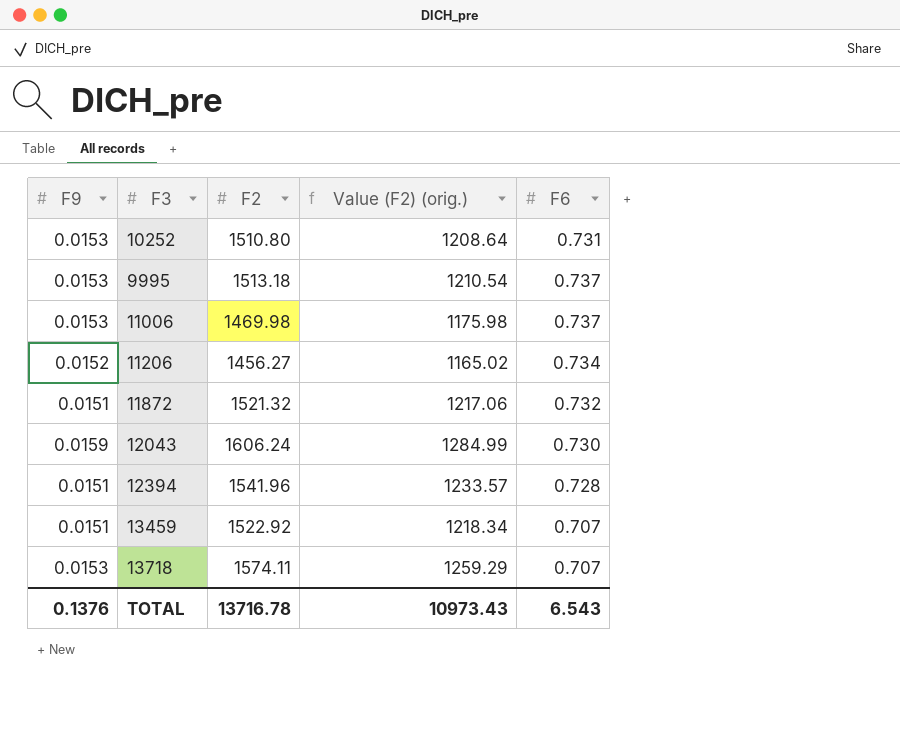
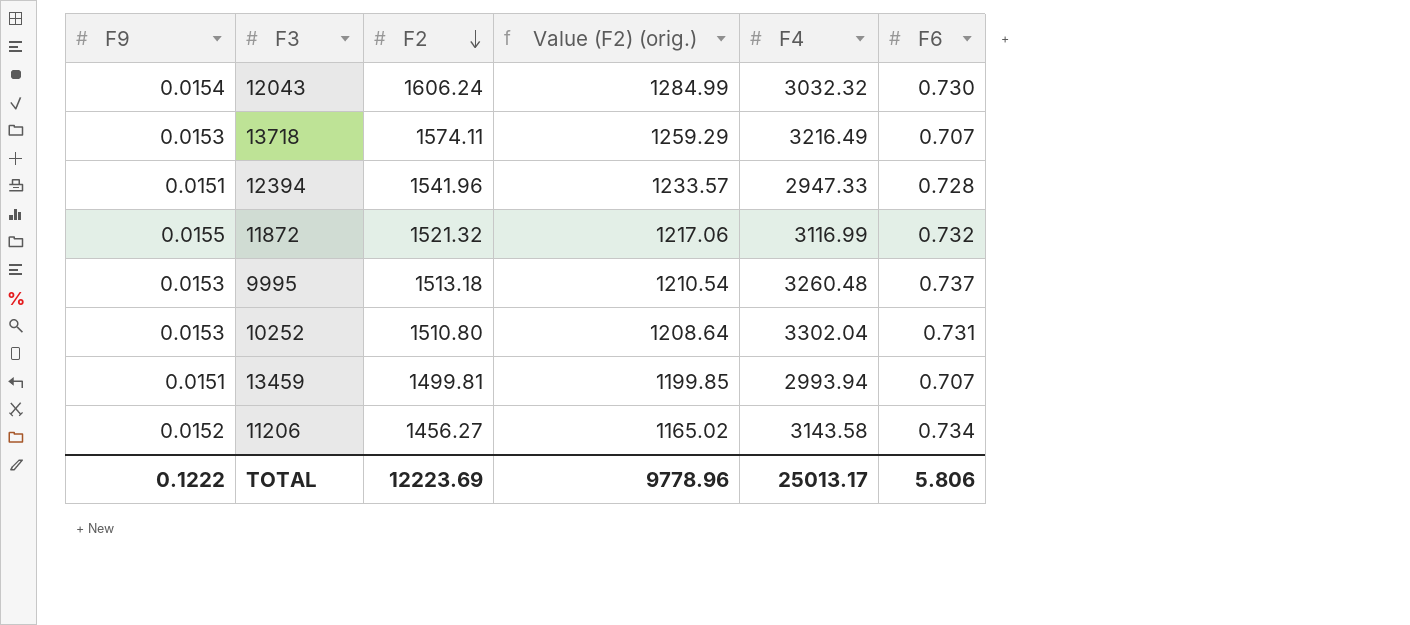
row order: none -> F2 descending
column F4 | position: none -> 5
row 11006: 0.0153 | 1469.98 | 1175.98 | 0.737 -> none
12043 | F9: 0.0159 -> 0.0154
11872 | F9: 0.0151 -> 0.0155
13459 | F2: 1522.92 -> 1499.81
13459 | Value (F2) (orig.): 1218.34 -> 1199.85
TOTAL | F9: 0.1376 -> 0.1222
TOTAL | F2: 13716.78 -> 12223.69
TOTAL | Value (F2) (orig.): 10973.43 -> 9778.96
TOTAL | F6: 6.543 -> 5.806

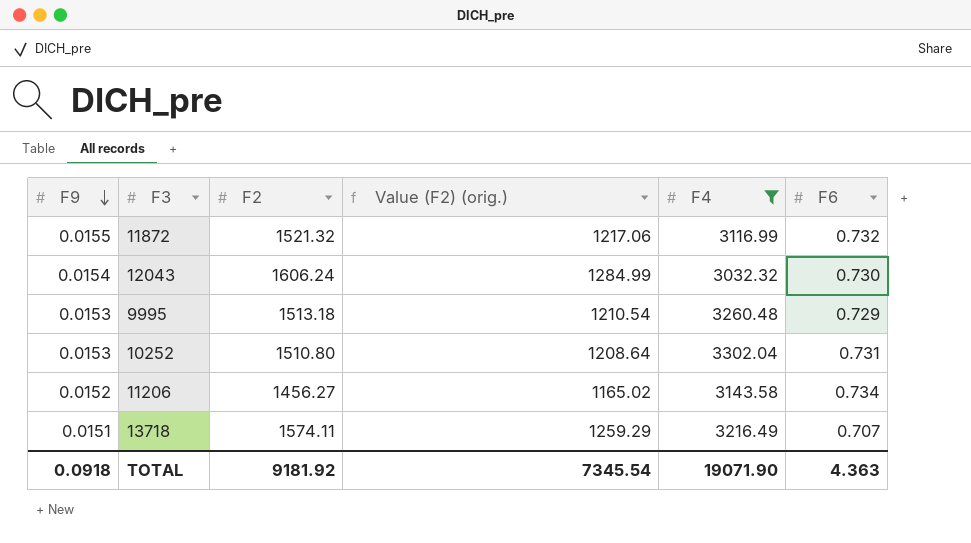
filter: none -> F4 >= 3032.32
row order: F2 descending -> F9 descending
9995 | F6: 0.737 -> 0.729
13718 | F9: 0.0153 -> 0.0151
TOTAL | F9: 0.1222 -> 0.0918
TOTAL | F2: 12223.69 -> 9181.92
TOTAL | Value (F2) (orig.): 9778.96 -> 7345.54
TOTAL | F4: 25013.17 -> 19071.90
TOTAL | F6: 5.806 -> 4.363

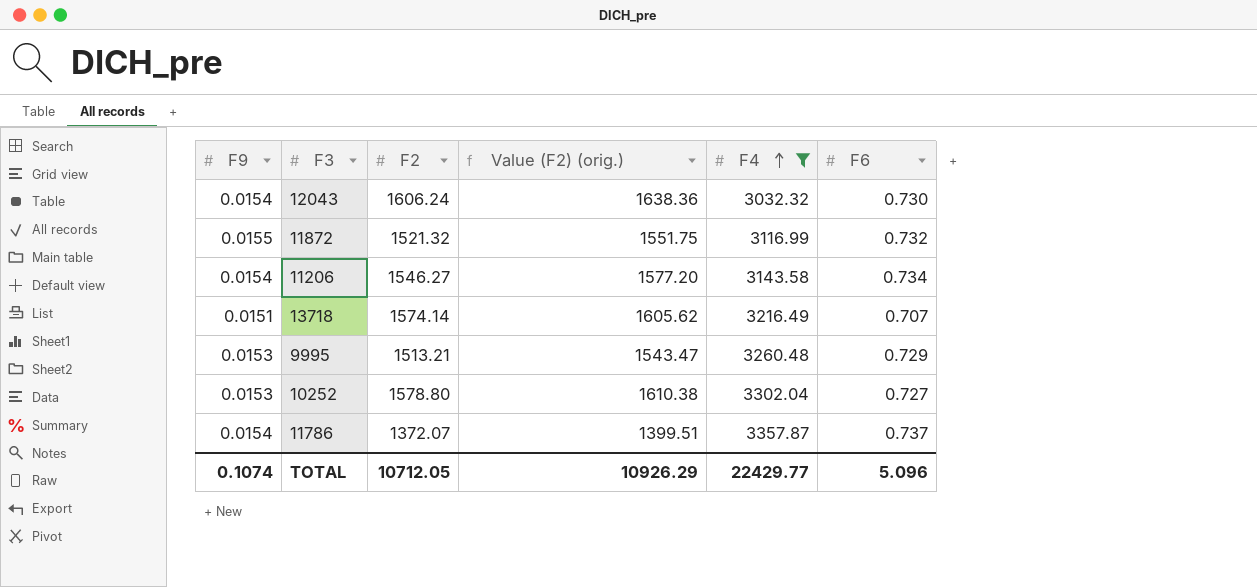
row order: F9 descending -> F4 ascending
column Value (F2) (orig.) | formula: [F2] * 0.8 -> [F2] * 1.02
11206 | F9: 0.0152 -> 0.0154
11206 | F2: 1456.27 -> 1546.27
13718 | F2: 1574.11 -> 1574.14
9995 | F2: 1513.18 -> 1513.21
10252 | F2: 1510.80 -> 1578.80
10252 | F6: 0.731 -> 0.727
row 11786: none -> 0.0154 | 1372.07 | 1399.51 | 3357.87 | 0.737
TOTAL | F9: 0.0918 -> 0.1074
TOTAL | F2: 9181.92 -> 10712.05
TOTAL | Value (F2) (orig.): 7345.54 -> 10926.29
TOTAL | F4: 19071.90 -> 22429.77
TOTAL | F6: 4.363 -> 5.096

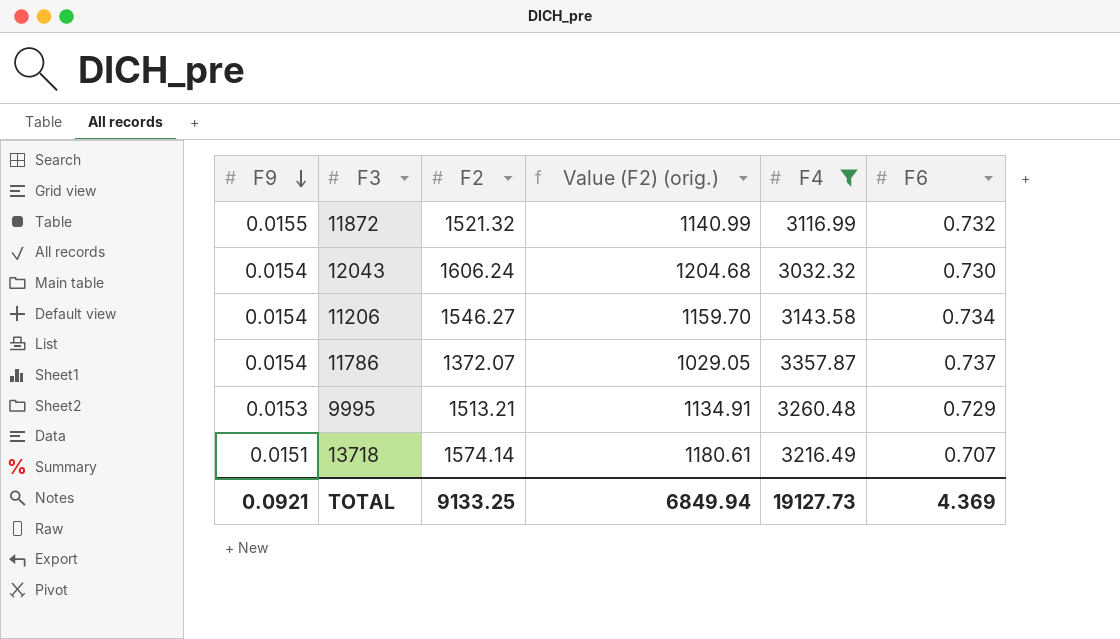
row order: F4 ascending -> F9 descending
column Value (F2) (orig.) | formula: [F2] * 1.02 -> [F2] * 0.75
row 10252: 0.0153 | 1578.80 | 1610.38 | 3302.04 | 0.727 -> none
TOTAL | F9: 0.1074 -> 0.0921
TOTAL | F2: 10712.05 -> 9133.25
TOTAL | Value (F2) (orig.): 10926.29 -> 6849.94
TOTAL | F4: 22429.77 -> 19127.73
TOTAL | F6: 5.096 -> 4.369

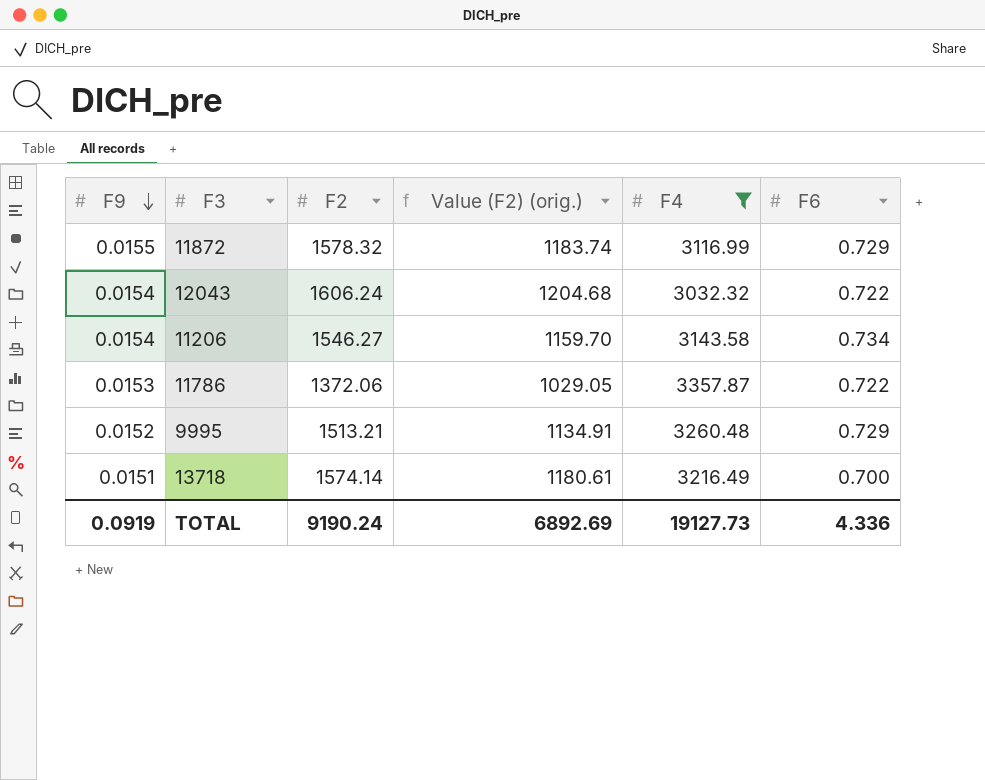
11872 | F2: 1521.32 -> 1578.32
11872 | Value (F2) (orig.): 1140.99 -> 1183.74
11872 | F6: 0.732 -> 0.729
12043 | F6: 0.730 -> 0.722
11786 | F9: 0.0154 -> 0.0153
11786 | F2: 1372.07 -> 1372.06
11786 | F6: 0.737 -> 0.722
9995 | F9: 0.0153 -> 0.0152
13718 | F6: 0.707 -> 0.700
TOTAL | F9: 0.0921 -> 0.0919
TOTAL | F2: 9133.25 -> 9190.24
TOTAL | Value (F2) (orig.): 6849.94 -> 6892.69
TOTAL | F6: 4.369 -> 4.336

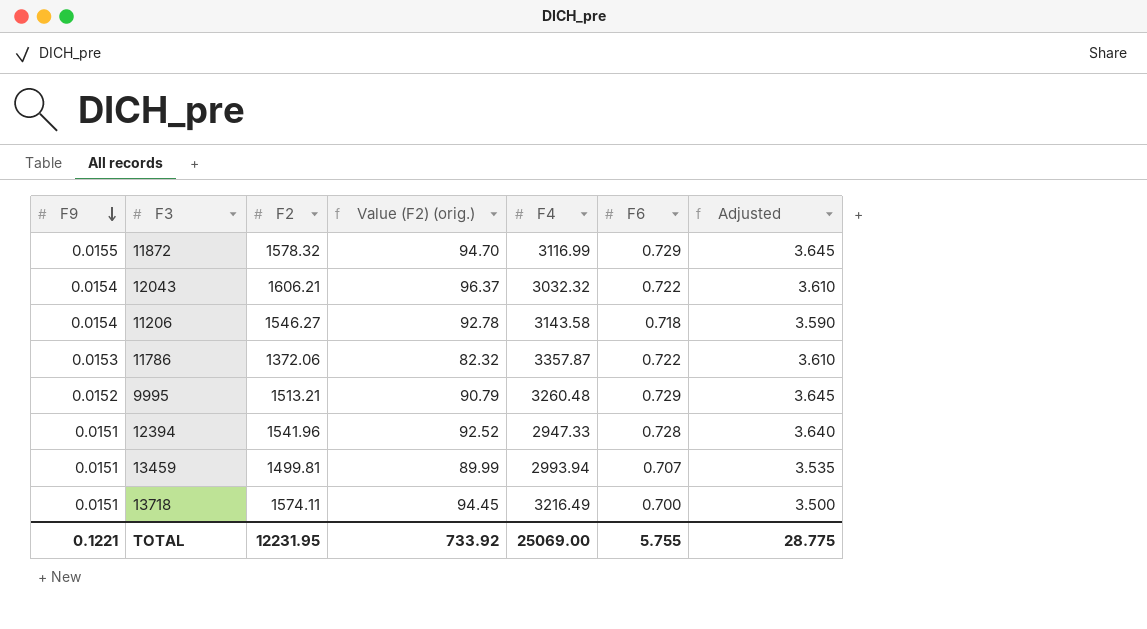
filter: F4 >= 3032.32 -> none
column Value (F2) (orig.) | formula: [F2] * 0.75 -> [F2] * 0.06
column Adjusted | formula: none -> [F6] * 5
12043 | F2: 1606.24 -> 1606.21
11206 | F6: 0.734 -> 0.718
13718 | F2: 1574.14 -> 1574.11
TOTAL | F9: 0.0919 -> 0.1221
TOTAL | F2: 9190.24 -> 12231.95
TOTAL | Value (F2) (orig.): 6892.69 -> 733.92
TOTAL | F4: 19127.73 -> 25069.00
TOTAL | F6: 4.336 -> 5.755

